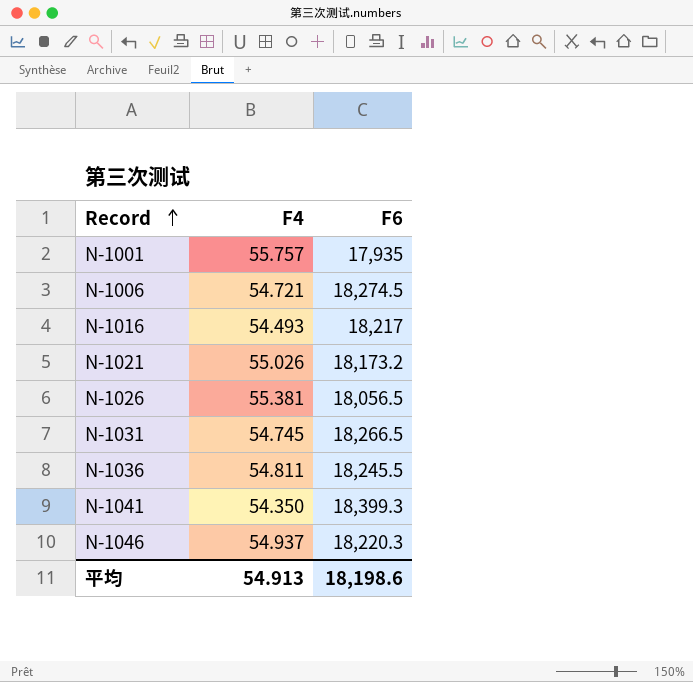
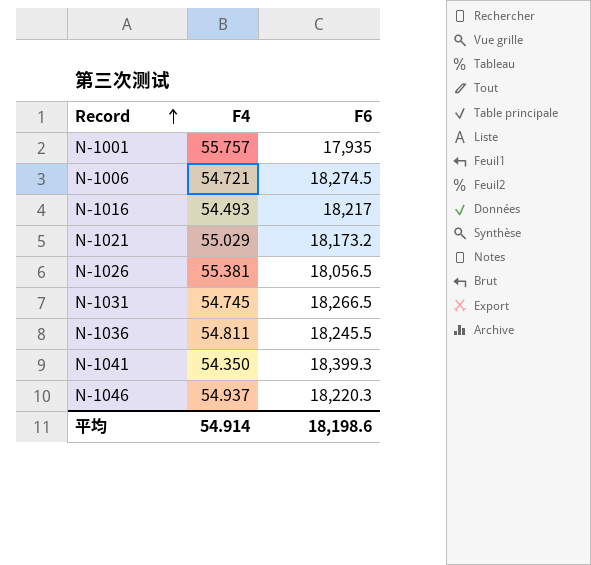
N-1021 | F4: 55.026 -> 55.029
平均 | F4: 54.913 -> 54.914

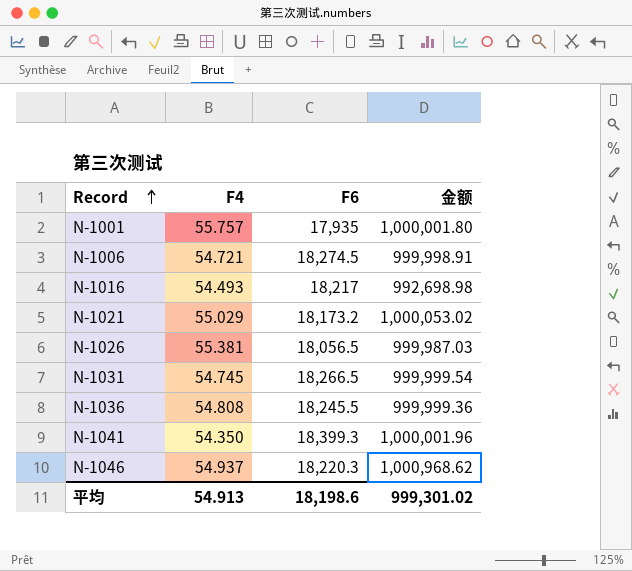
column 金额 | formula: none -> [F4] * [F6]
N-1036 | F4: 54.811 -> 54.808
平均 | F4: 54.914 -> 54.913

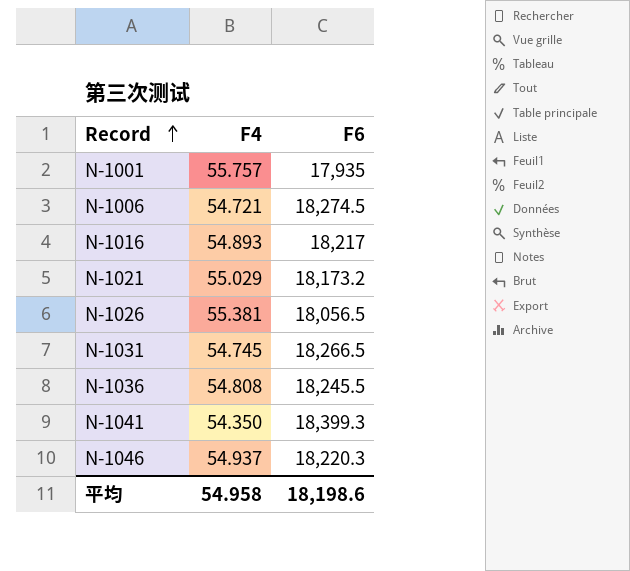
column 金额 | formula: [F4] * [F6] -> none
N-1016 | F4: 54.493 -> 54.893
平均 | F4: 54.913 -> 54.958

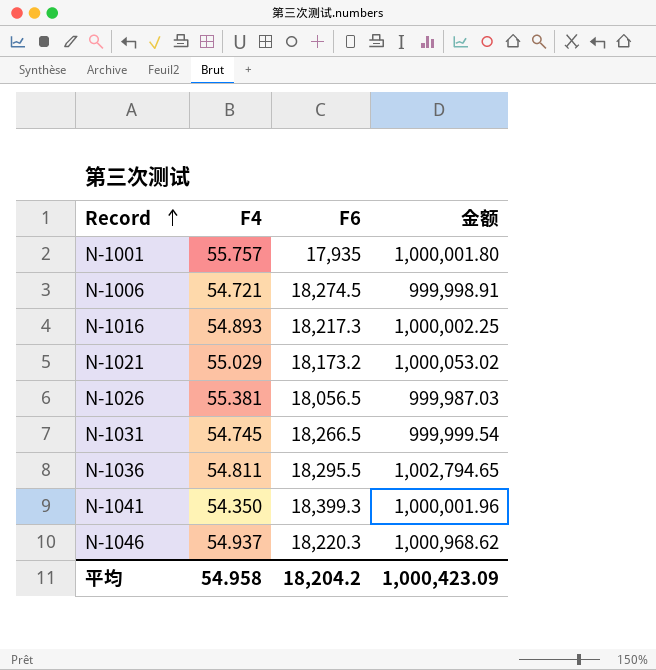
column 金额 | formula: none -> [F4] * [F6]
N-1016 | F6: 18,217 -> 18,217.3
N-1036 | F4: 54.808 -> 54.811
N-1036 | F6: 18,245.5 -> 18,295.5
平均 | F6: 18,198.6 -> 18,204.2

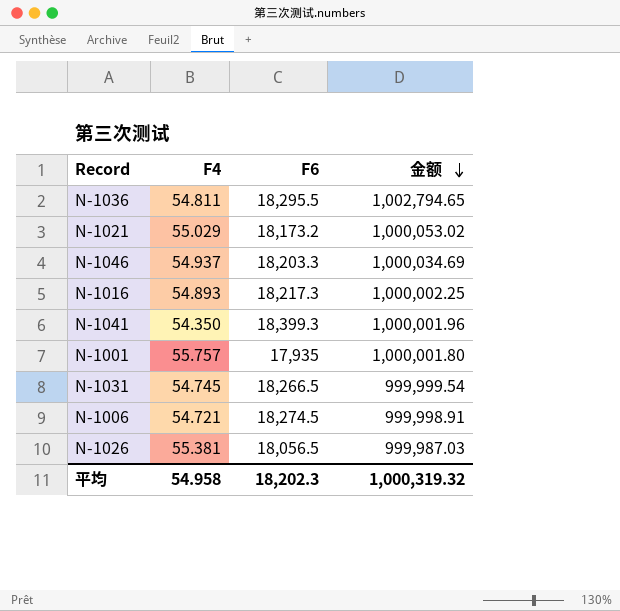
row order: Record ascending -> 金额 descending
N-1046 | F6: 18,220.3 -> 18,203.3
N-1046 | 金额: 1,000,968.62 -> 1,000,034.69
平均 | F6: 18,204.2 -> 18,202.3
平均 | 金额: 1,000,423.09 -> 1,000,319.32

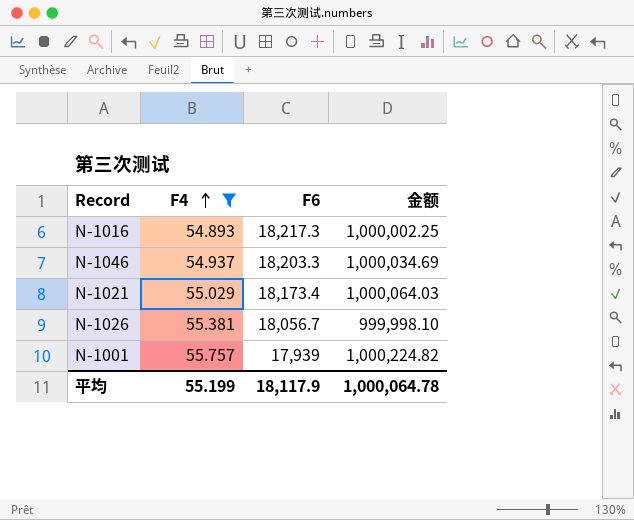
filter: none -> F4 >= 54.893
row order: 金额 descending -> F4 ascending
N-1021 | F6: 18,173.2 -> 18,173.4
N-1021 | 金额: 1,000,053.02 -> 1,000,064.03
N-1026 | F6: 18,056.5 -> 18,056.7
N-1026 | 金额: 999,987.03 -> 999,998.10
N-1001 | F6: 17,935 -> 17,939
N-1001 | 金额: 1,000,001.80 -> 1,000,224.82
平均 | F4: 54.958 -> 55.199
平均 | F6: 18,202.3 -> 18,117.9
平均 | 金额: 1,000,319.32 -> 1,000,064.78

